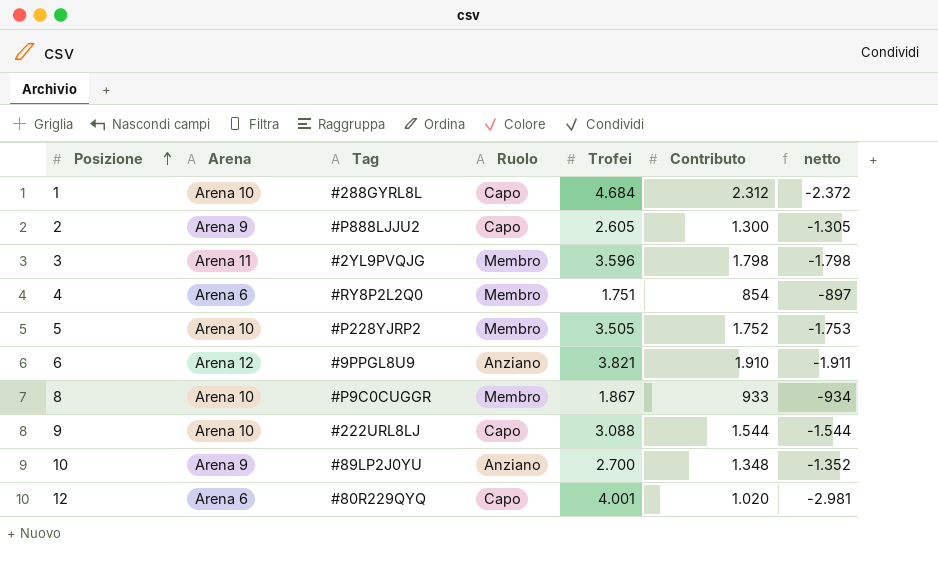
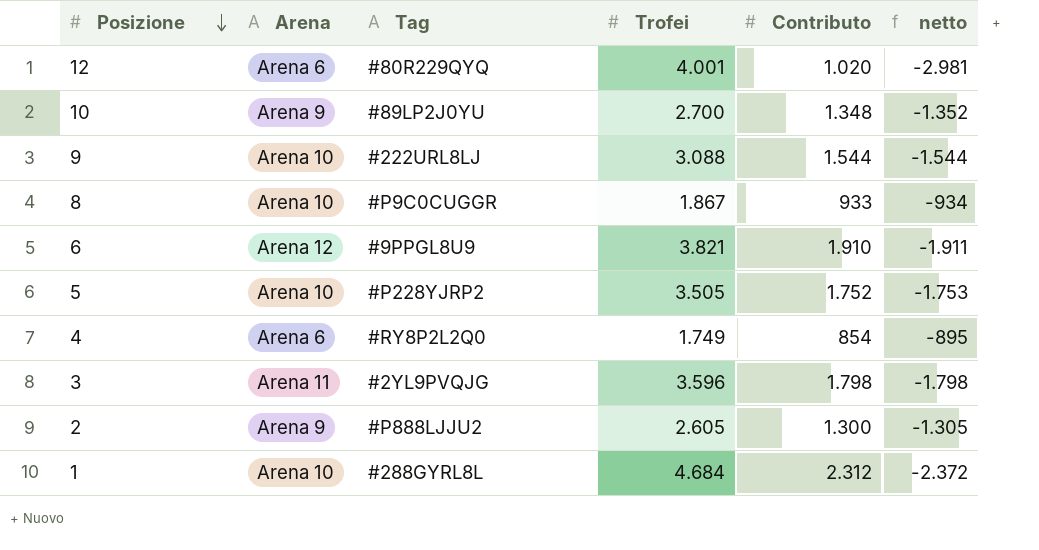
row order: Posizione ascending -> Posizione descending
column Ruolo | position: 4 -> none
4 | Trofei: 1.751 -> 1.749
4 | netto: -897 -> -895

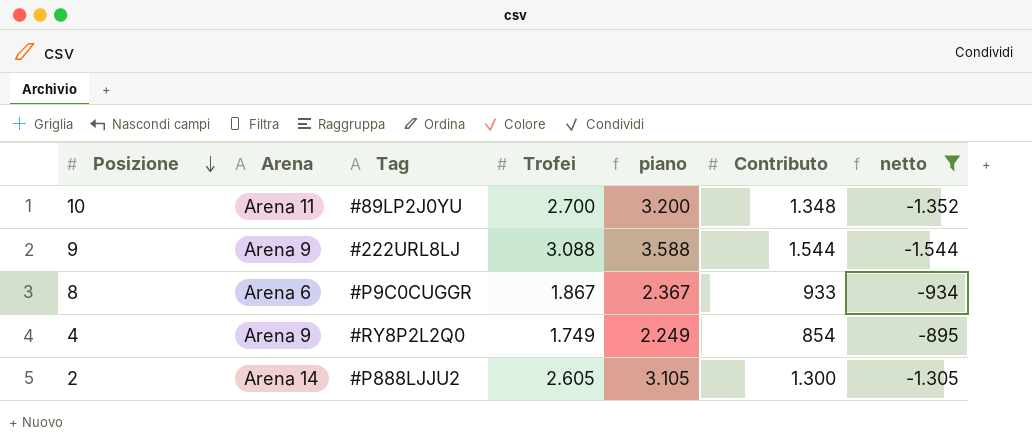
filter: none -> netto >= -1.544
column piano | formula: none -> [Trofei] + 500
10 | Arena: Arena 9 -> Arena 11
9 | Arena: Arena 10 -> Arena 9
8 | Arena: Arena 10 -> Arena 6
4 | Arena: Arena 6 -> Arena 9
2 | Arena: Arena 9 -> Arena 14

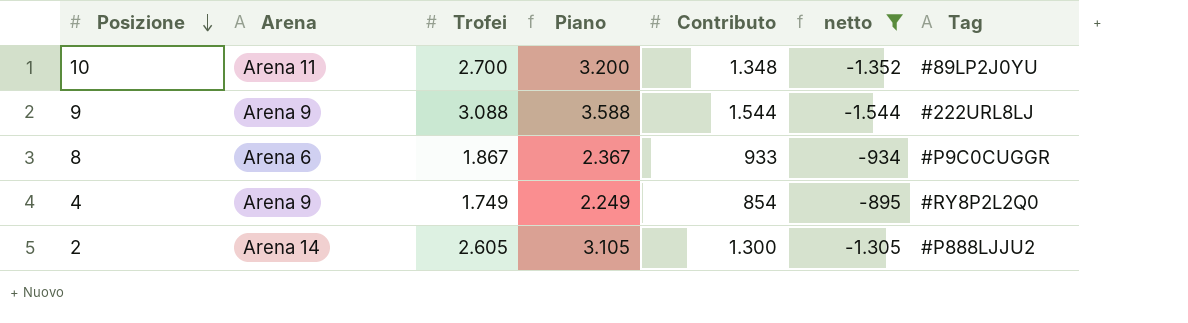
column name: piano -> Piano
column Tag | position: 3 -> 7

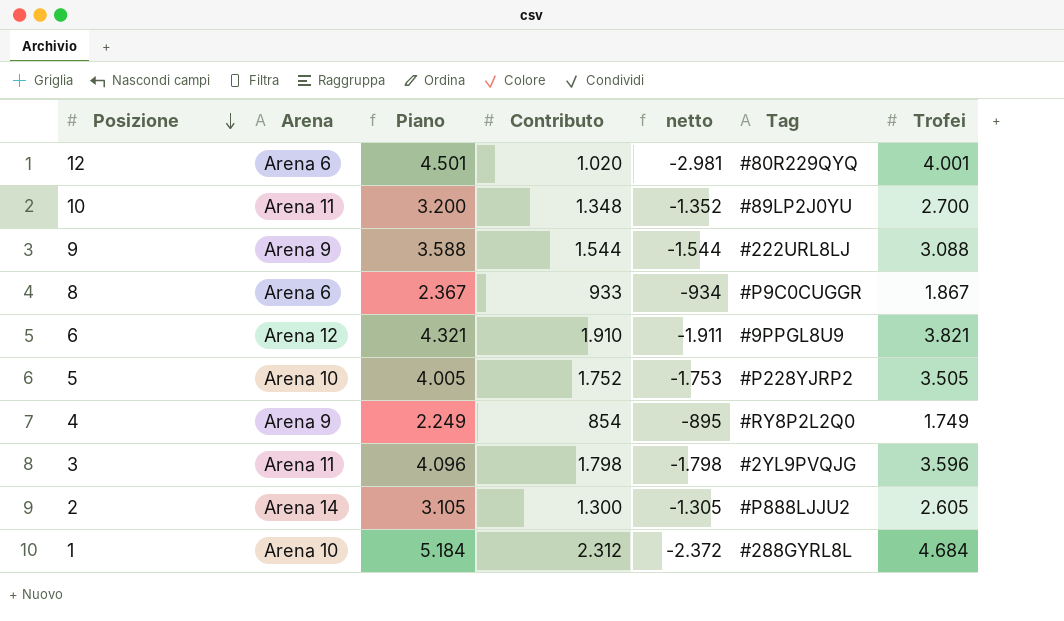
filter: netto >= -1.544 -> none
column Trofei | position: 3 -> 7

